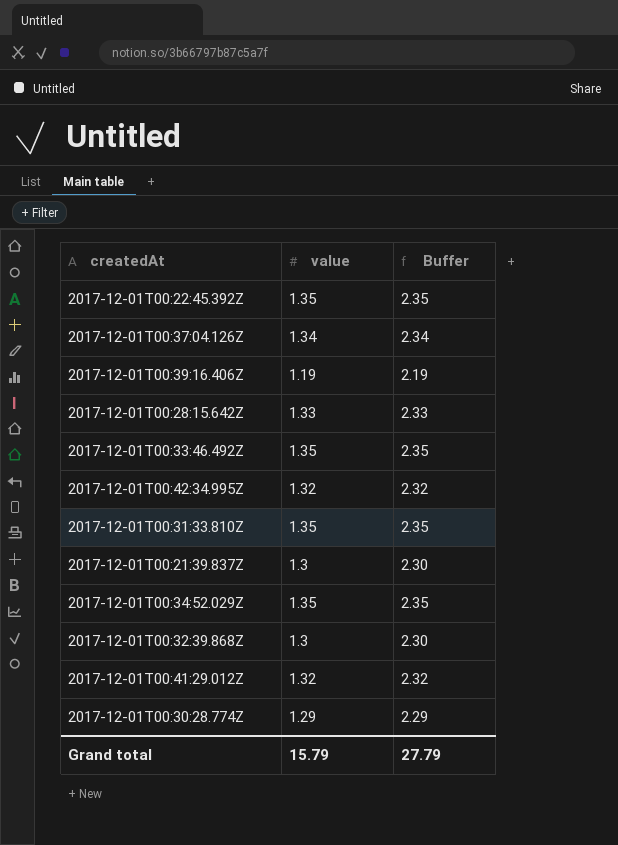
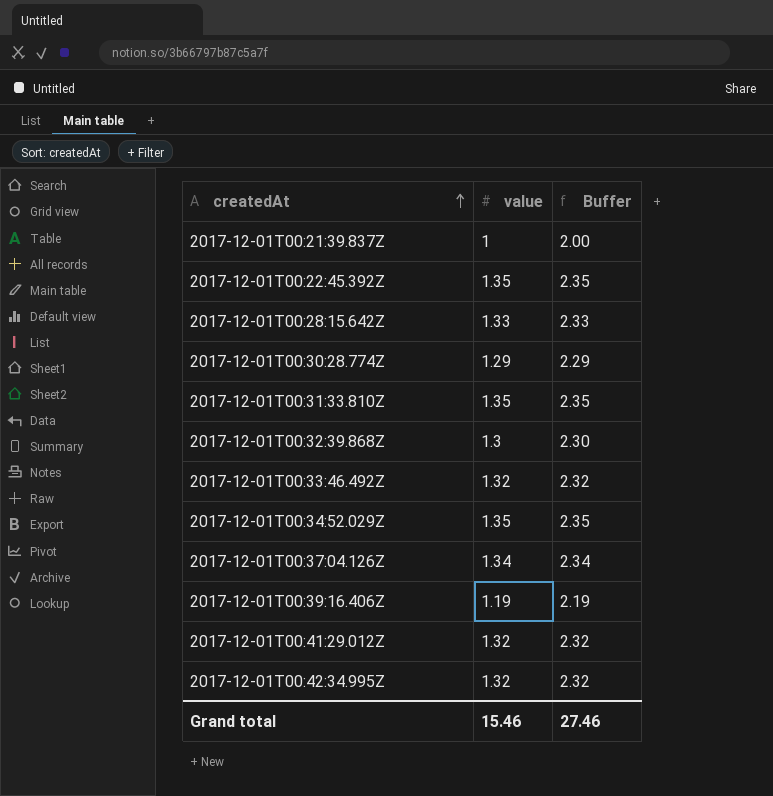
row order: none -> createdAt ascending
2017-12-01T00:21:39.837Z | value: 1.3 -> 1
2017-12-01T00:21:39.837Z | Buffer: 2.30 -> 2.00
2017-12-01T00:33:46.492Z | value: 1.35 -> 1.32
2017-12-01T00:33:46.492Z | Buffer: 2.35 -> 2.32
Grand total | value: 15.79 -> 15.46
Grand total | Buffer: 27.79 -> 27.46

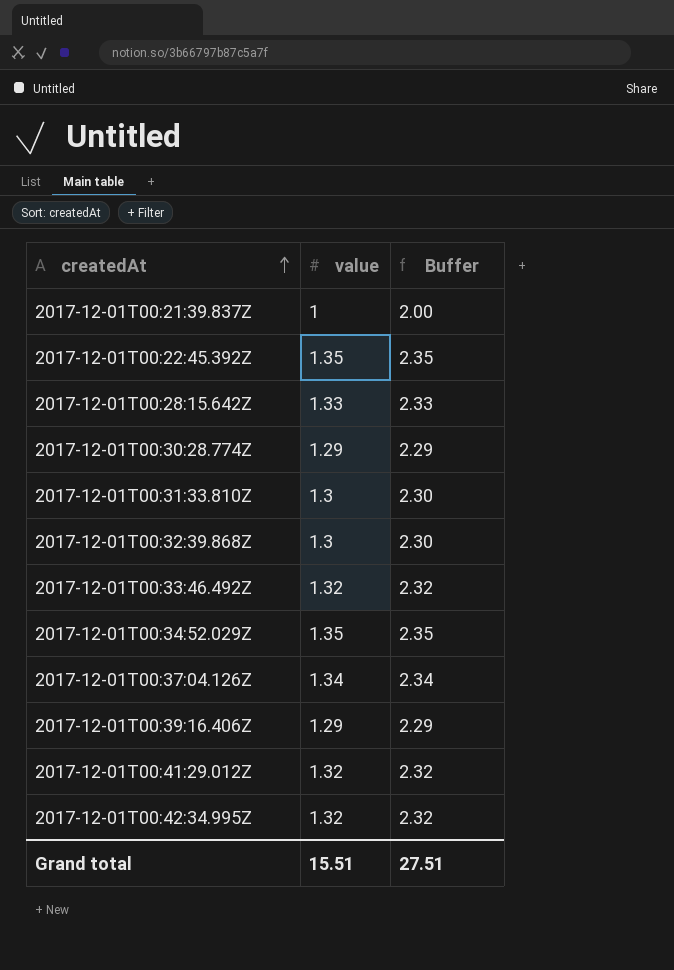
2017-12-01T00:31:33.810Z | value: 1.35 -> 1.3
2017-12-01T00:31:33.810Z | Buffer: 2.35 -> 2.30
2017-12-01T00:39:16.406Z | value: 1.19 -> 1.29
2017-12-01T00:39:16.406Z | Buffer: 2.19 -> 2.29
Grand total | value: 15.46 -> 15.51
Grand total | Buffer: 27.46 -> 27.51

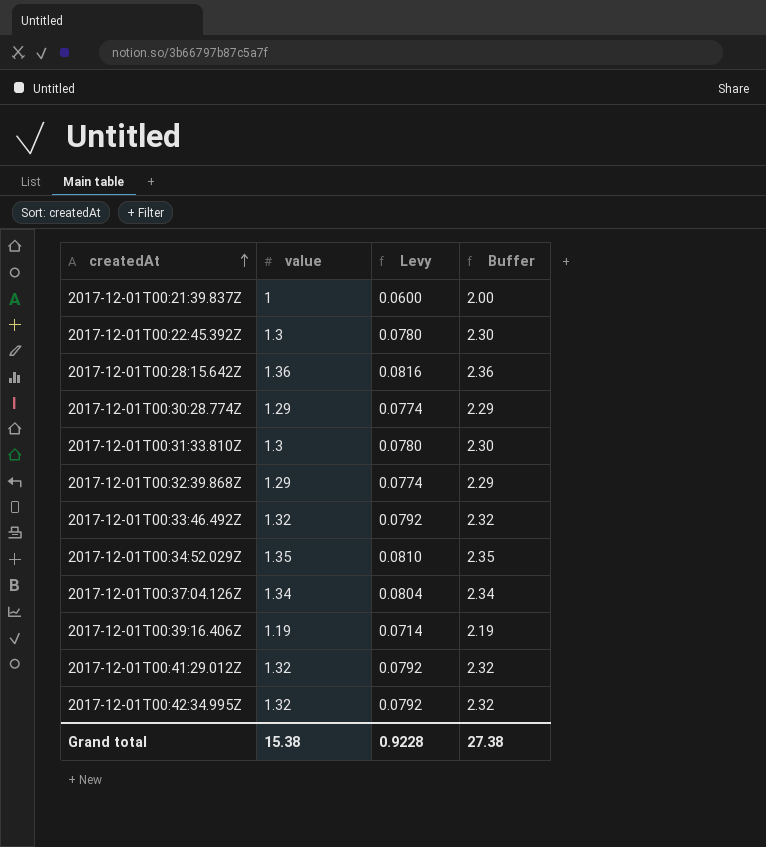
column Levy | formula: none -> [value] * 0.06
2017-12-01T00:22:45.392Z | value: 1.35 -> 1.3
2017-12-01T00:22:45.392Z | Buffer: 2.35 -> 2.30
2017-12-01T00:28:15.642Z | value: 1.33 -> 1.36
2017-12-01T00:28:15.642Z | Buffer: 2.33 -> 2.36
2017-12-01T00:32:39.868Z | value: 1.3 -> 1.29
2017-12-01T00:32:39.868Z | Buffer: 2.30 -> 2.29
2017-12-01T00:39:16.406Z | value: 1.29 -> 1.19
2017-12-01T00:39:16.406Z | Buffer: 2.29 -> 2.19
Grand total | value: 15.51 -> 15.38
Grand total | Buffer: 27.51 -> 27.38

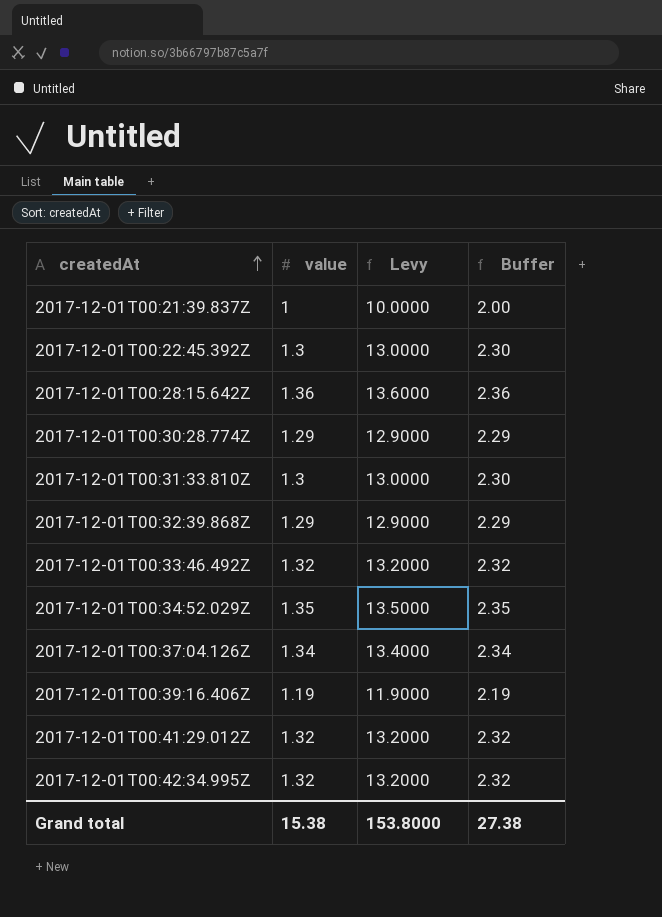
column Levy | formula: [value] * 0.06 -> [value] * 10
Grand total | Levy: 0.9228 -> 153.8000

